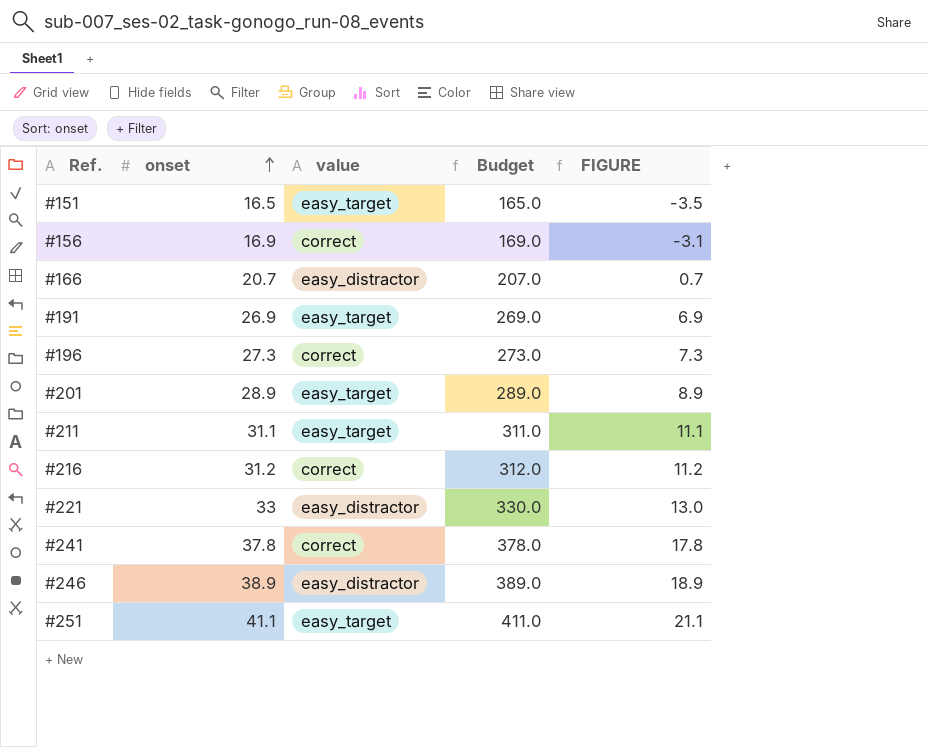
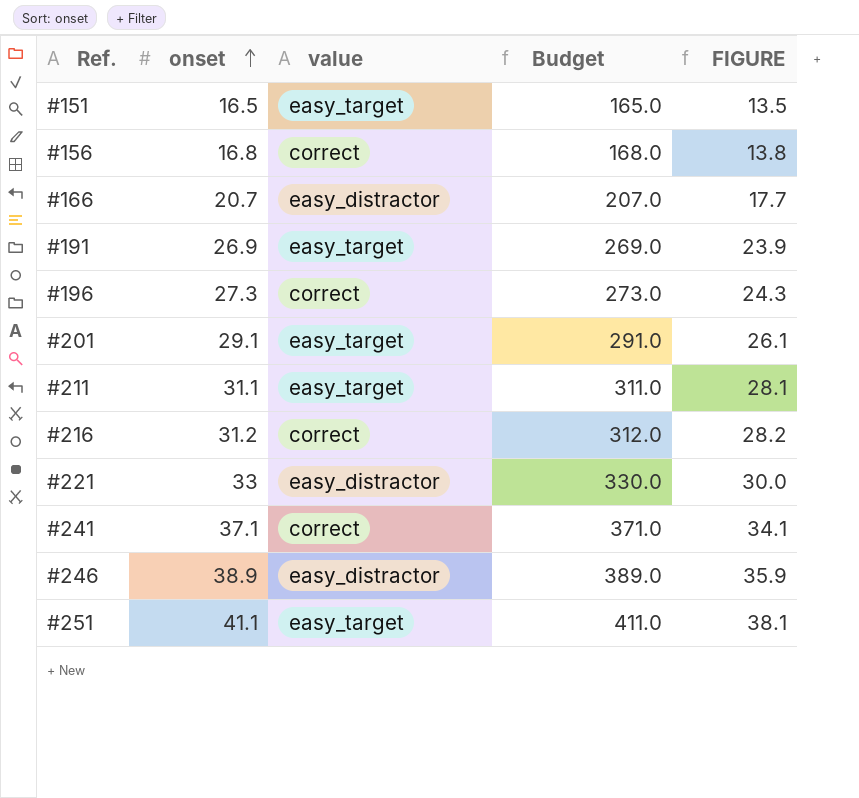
column FIGURE | formula: [onset] - 20 -> [onset] - 3
#156 | onset: 16.9 -> 16.8
#156 | Budget: 169.0 -> 168.0
#201 | onset: 28.9 -> 29.1
#201 | Budget: 289.0 -> 291.0
#241 | onset: 37.8 -> 37.1
#241 | Budget: 378.0 -> 371.0

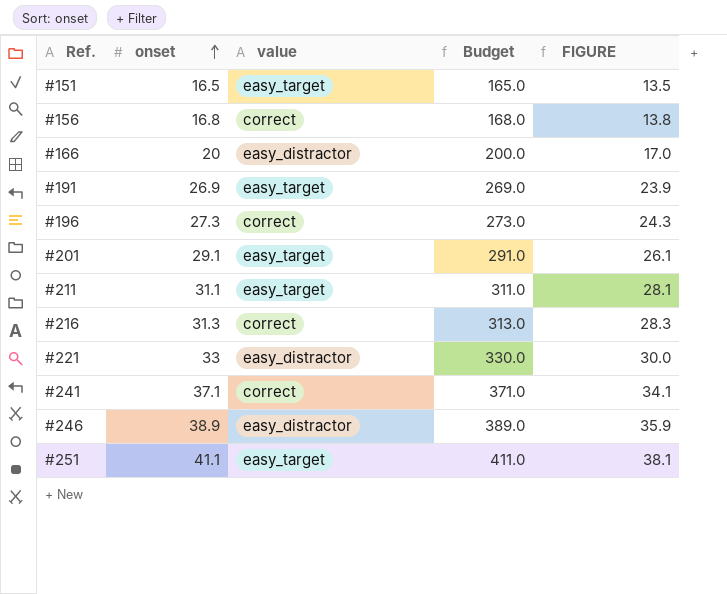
#166 | onset: 20.7 -> 20
#166 | Budget: 207.0 -> 200.0
#166 | FIGURE: 17.7 -> 17.0
#216 | onset: 31.2 -> 31.3
#216 | Budget: 312.0 -> 313.0
#216 | FIGURE: 28.2 -> 28.3

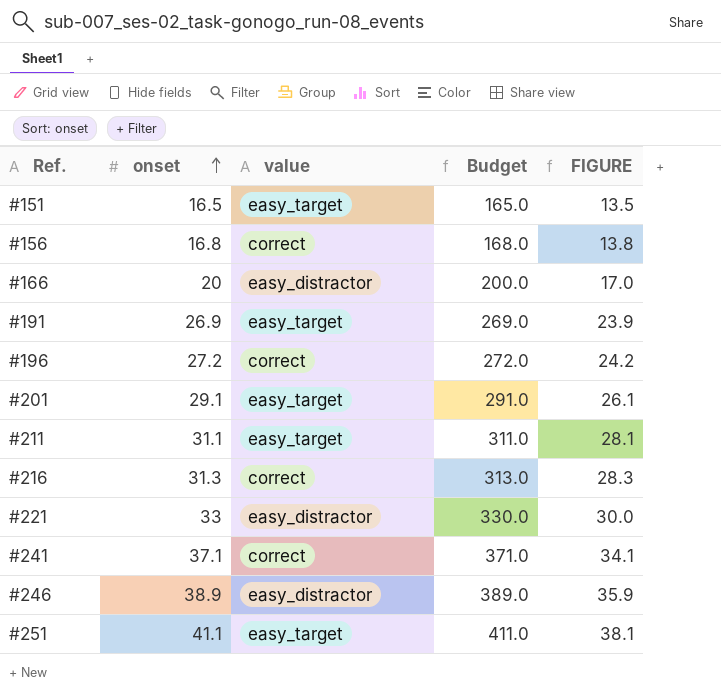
#196 | onset: 27.3 -> 27.2
#196 | Budget: 273.0 -> 272.0
#196 | FIGURE: 24.3 -> 24.2

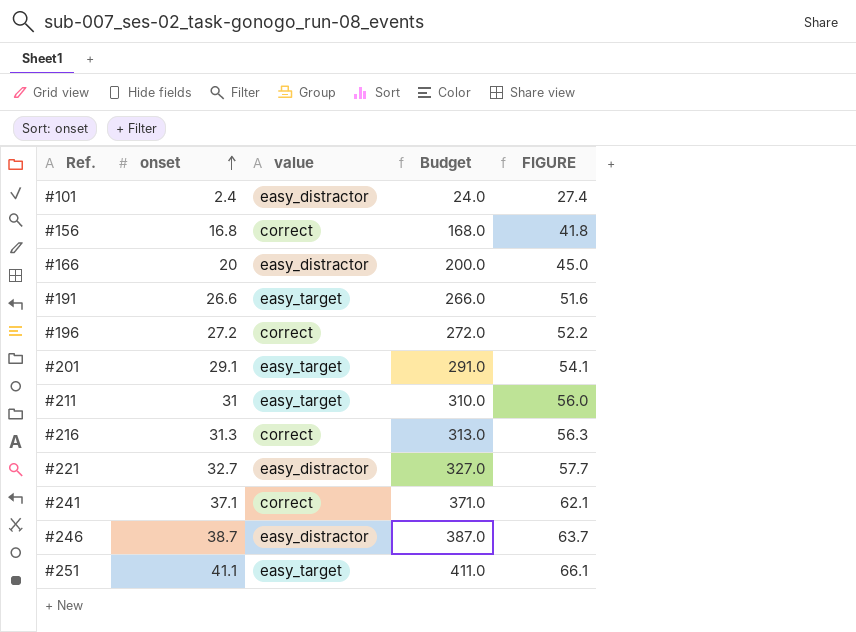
column FIGURE | formula: [onset] - 3 -> [onset] + 25
row #151: 16.5 | easy_target | 165.0 | 13.5 -> none
row #101: none -> 2.4 | easy_distractor | 24.0 | 27.4
#191 | onset: 26.9 -> 26.6
#191 | Budget: 269.0 -> 266.0
#211 | onset: 31.1 -> 31
#211 | Budget: 311.0 -> 310.0
#221 | onset: 33 -> 32.7
#221 | Budget: 330.0 -> 327.0
#246 | onset: 38.9 -> 38.7
#246 | Budget: 389.0 -> 387.0

